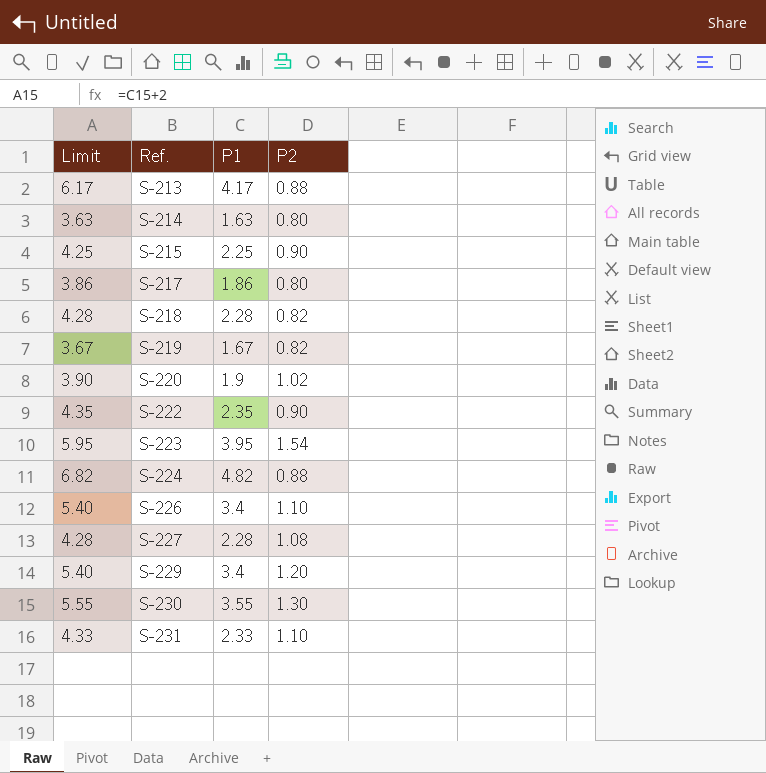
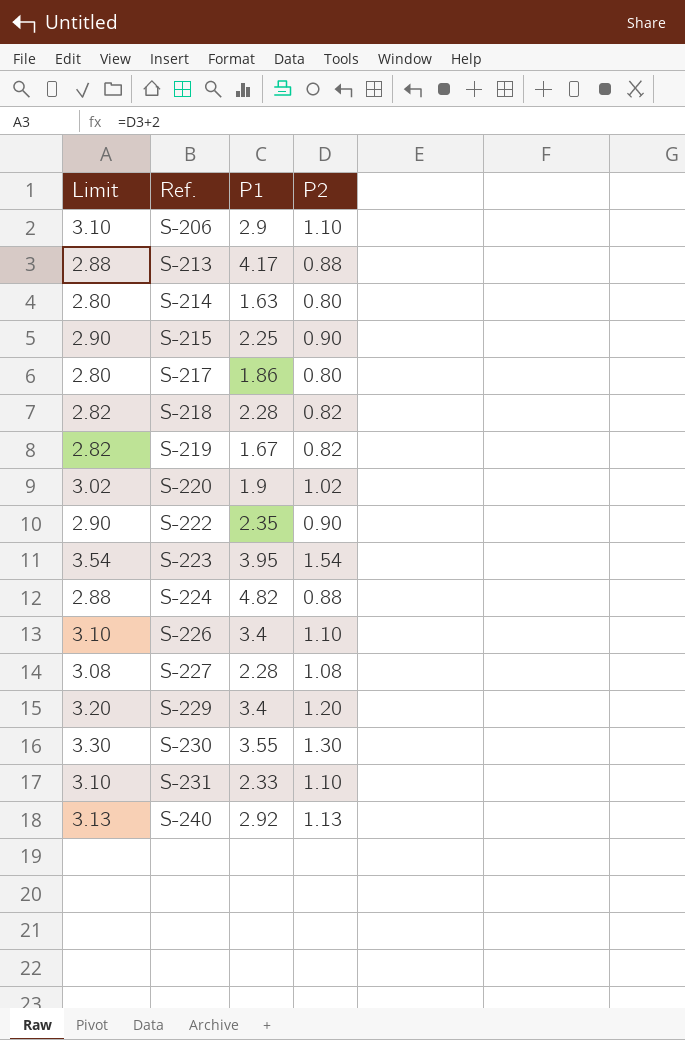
column Limit | formula: [P1] + 2 -> [P2] + 2
row S-206: none -> 3.10 | 2.9 | 1.10
row S-240: none -> 3.13 | 2.92 | 1.13

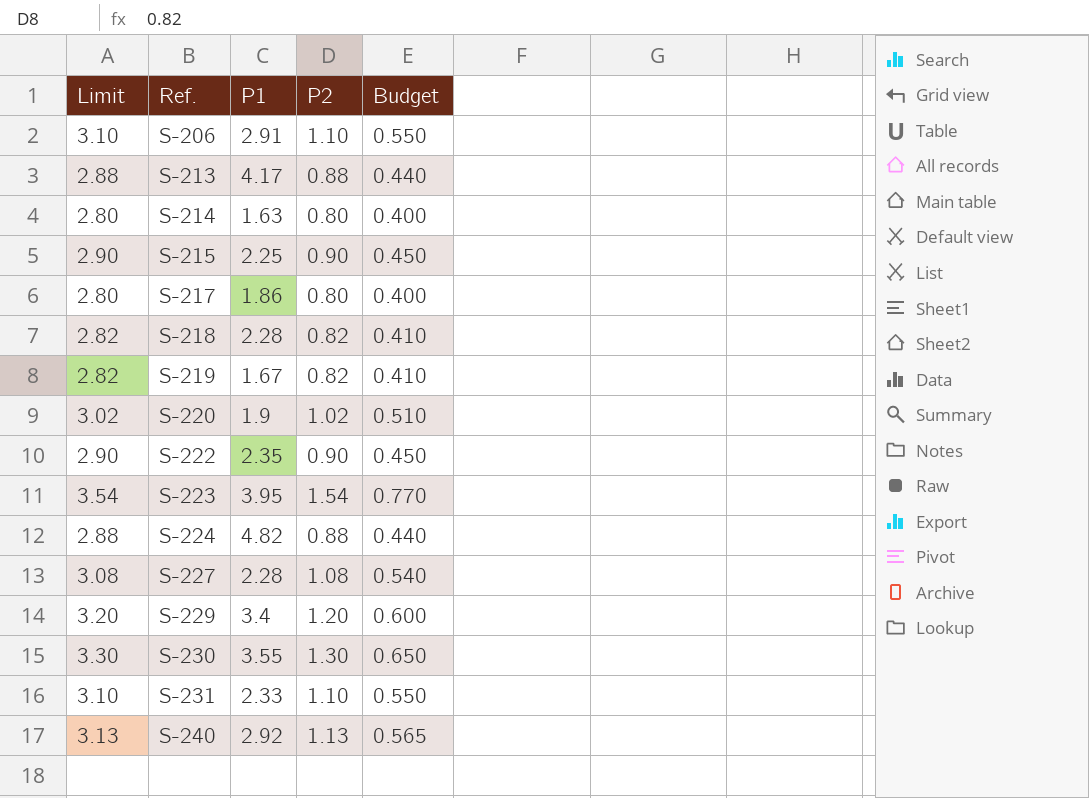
column Budget | formula: none -> [P2] * 0.5
row S-226: 3.10 | 3.4 | 1.10 -> none
S-206 | P1: 2.9 -> 2.91

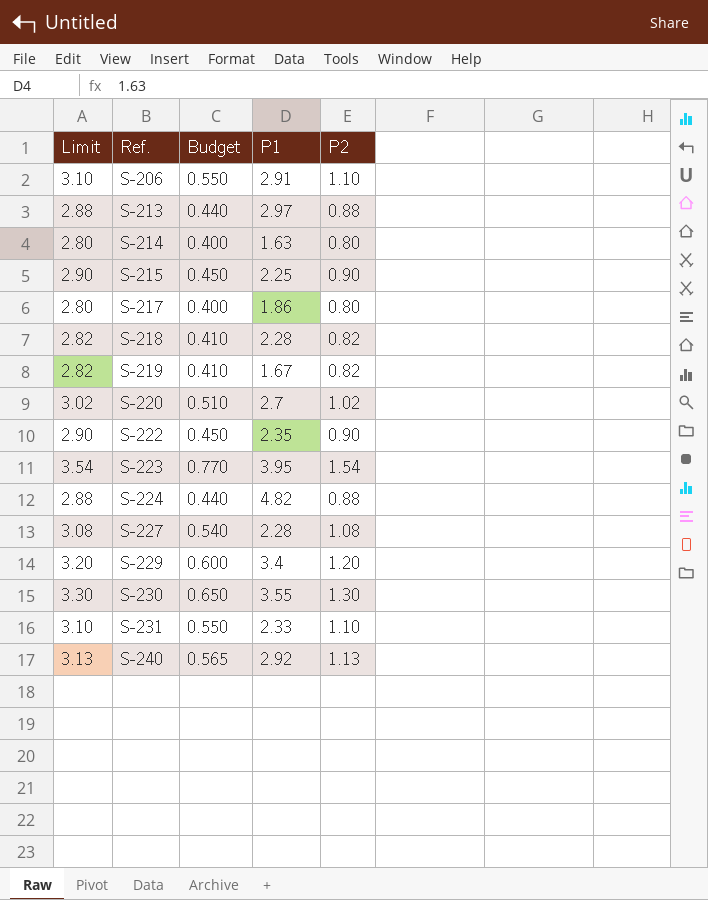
column Budget | position: 5 -> 3
S-213 | P1: 4.17 -> 2.97
S-220 | P1: 1.9 -> 2.7

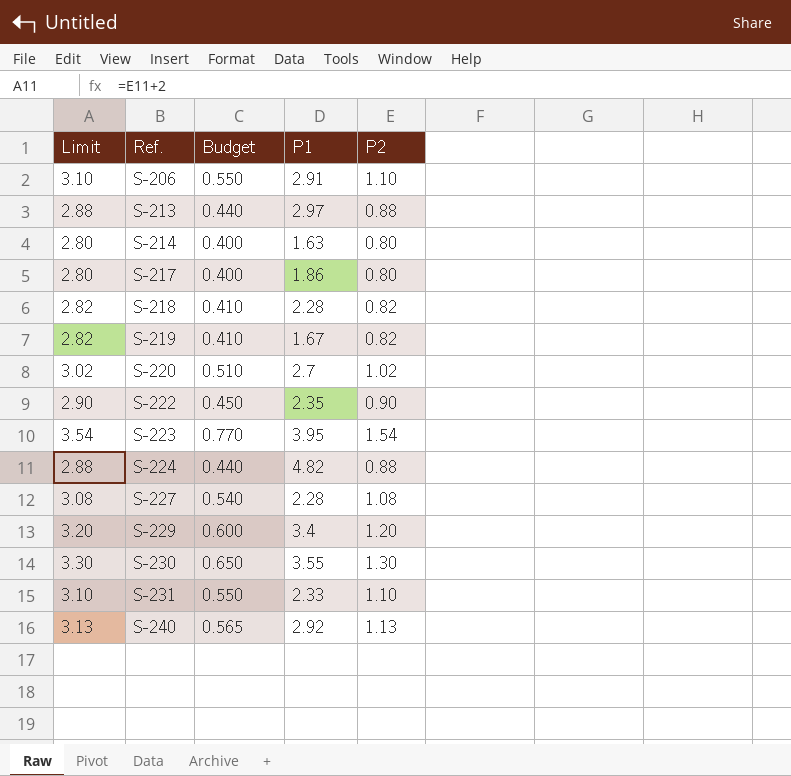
row S-215: 2.90 | 0.450 | 2.25 | 0.90 -> none

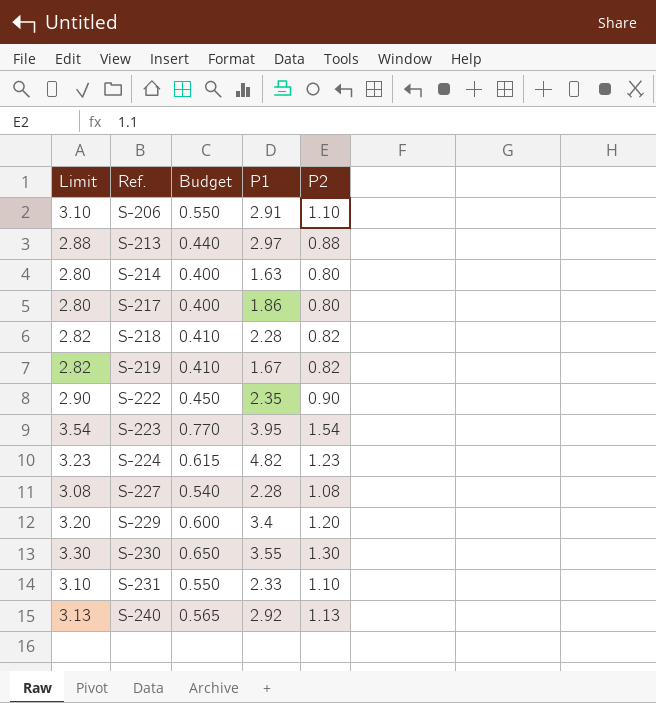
row S-220: 3.02 | 0.510 | 2.7 | 1.02 -> none
S-224 | Limit: 2.88 -> 3.23
S-224 | Budget: 0.440 -> 0.615
S-224 | P2: 0.88 -> 1.23

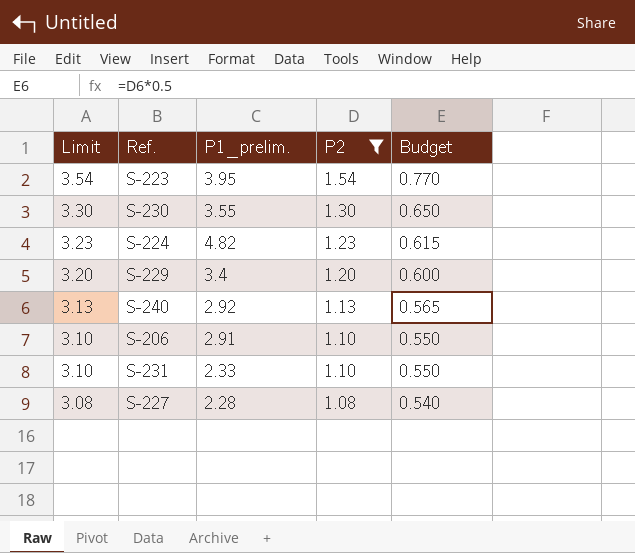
filter: none -> P2 >= 1.08
row order: Ref. ascending -> Limit descending
column name: P1 -> P1_prelim.
column Budget | position: 3 -> 5

